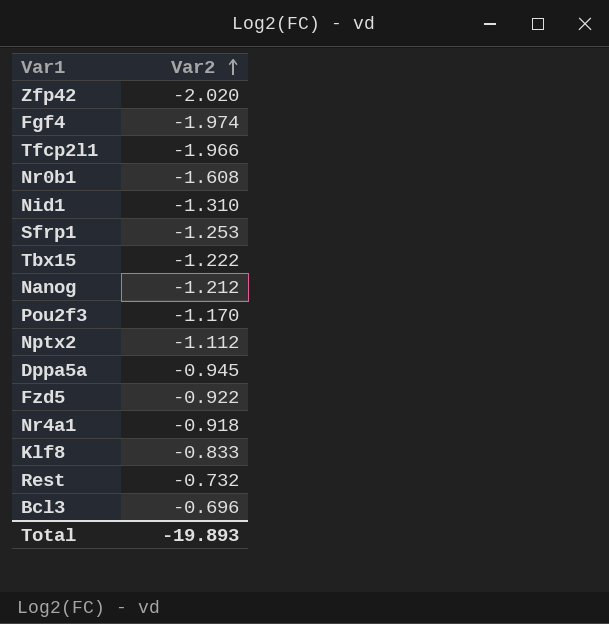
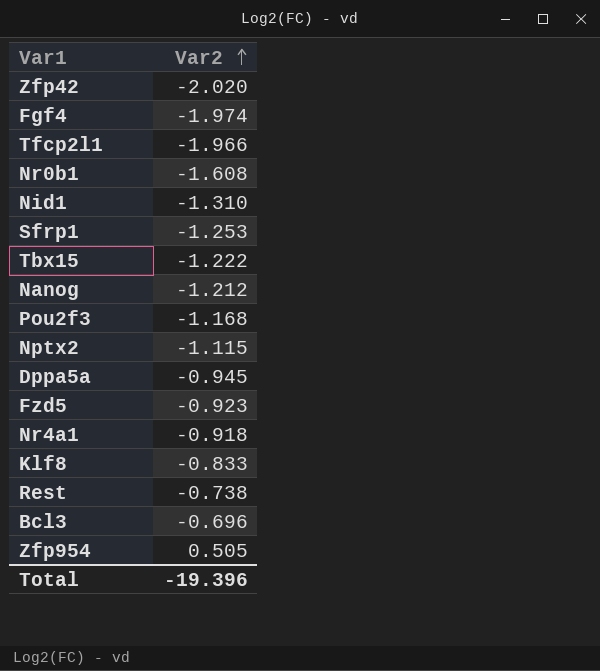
Pou2f3 | Var2: -1.170 -> -1.168
Nptx2 | Var2: -1.112 -> -1.115
Fzd5 | Var2: -0.922 -> -0.923
Rest | Var2: -0.732 -> -0.738
row Zfp954: none -> 0.505
Total | Var2: -19.893 -> -19.396

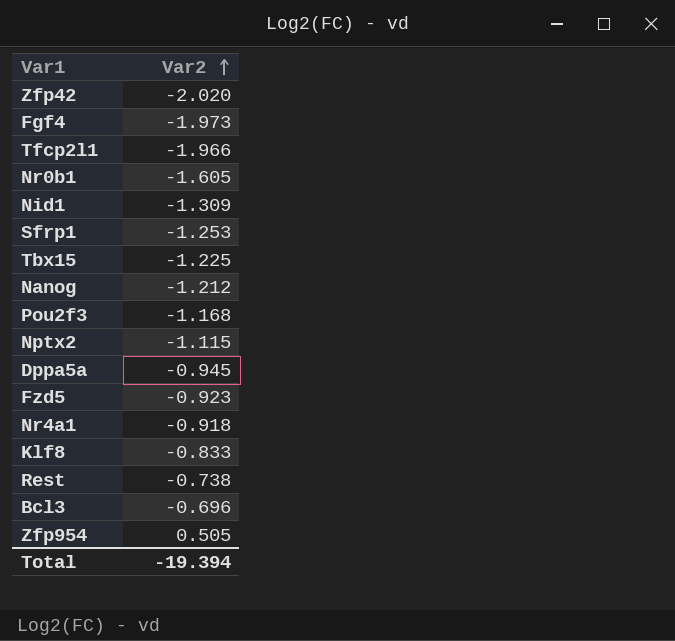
Fgf4 | Var2: -1.974 -> -1.973
Nr0b1 | Var2: -1.608 -> -1.605
Nid1 | Var2: -1.310 -> -1.309
Tbx15 | Var2: -1.222 -> -1.225
Total | Var2: -19.396 -> -19.394

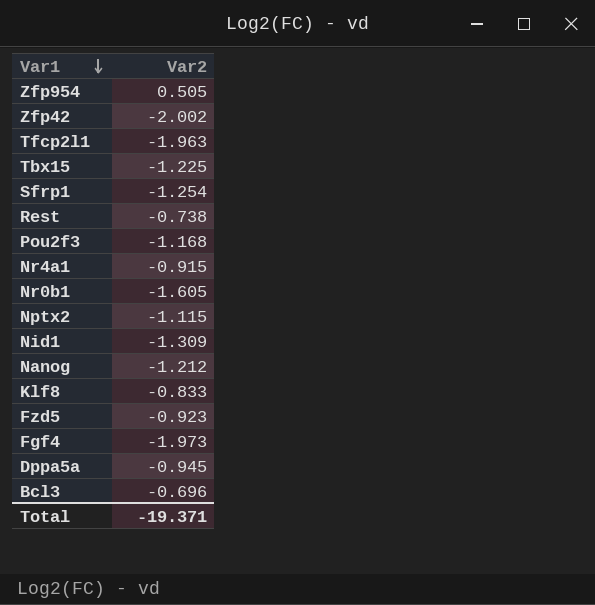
row order: Var2 ascending -> Var1 descending
Zfp42 | Var2: -2.020 -> -2.002
Tfcp2l1 | Var2: -1.966 -> -1.963
Sfrp1 | Var2: -1.253 -> -1.254
Nr4a1 | Var2: -0.918 -> -0.915
Total | Var2: -19.394 -> -19.371

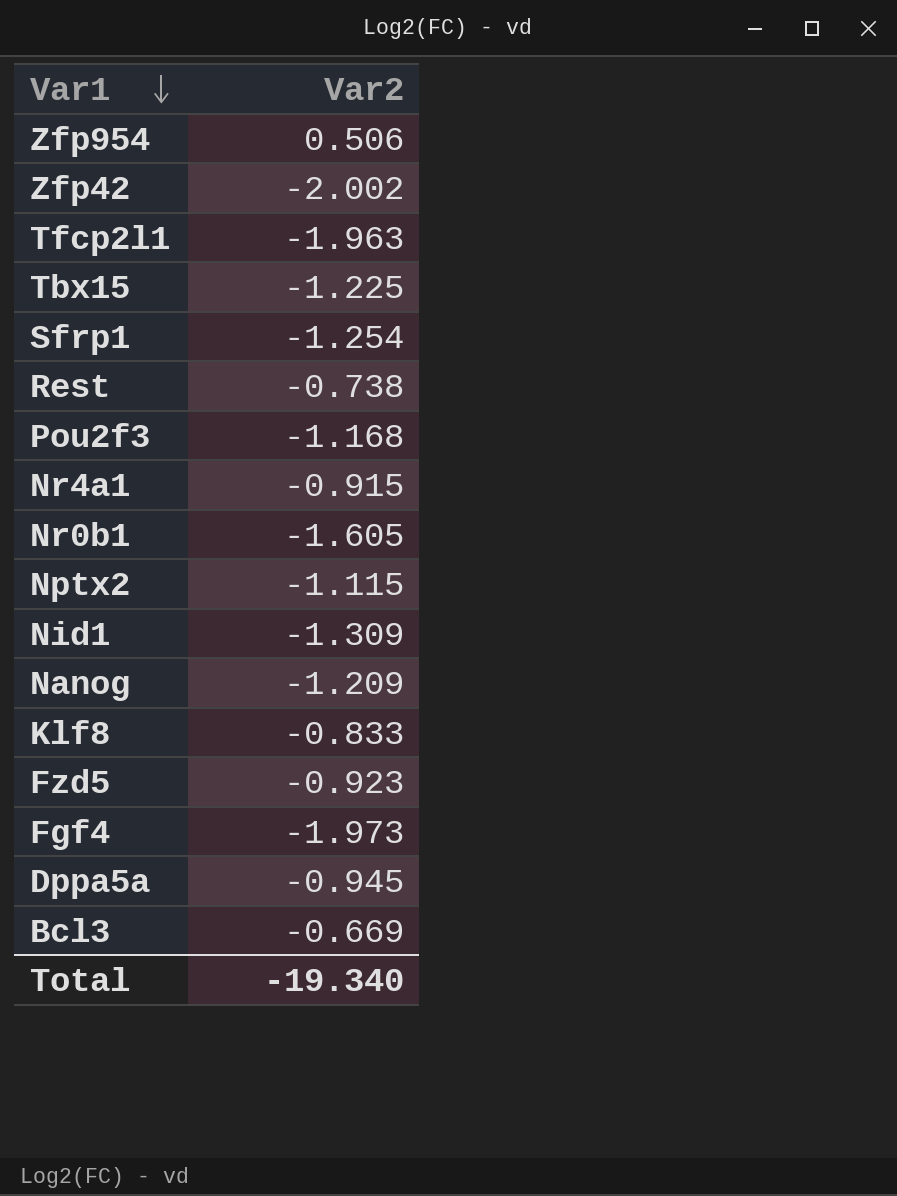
Zfp954 | Var2: 0.505 -> 0.506
Nanog | Var2: -1.212 -> -1.209
Bcl3 | Var2: -0.696 -> -0.669
Total | Var2: -19.371 -> -19.340

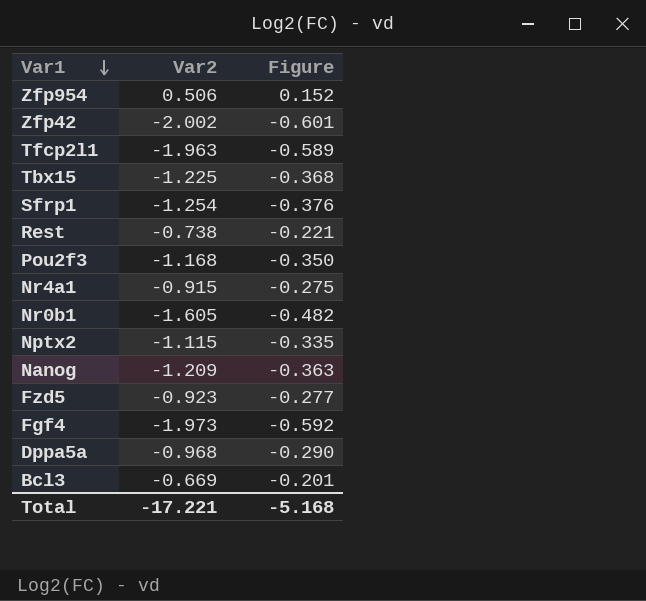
column Figure | formula: none -> [Var2] * 0.3
row Nid1: -1.309 -> none
row Klf8: -0.833 -> none
Dppa5a | Var2: -0.945 -> -0.968
Total | Var2: -19.340 -> -17.221

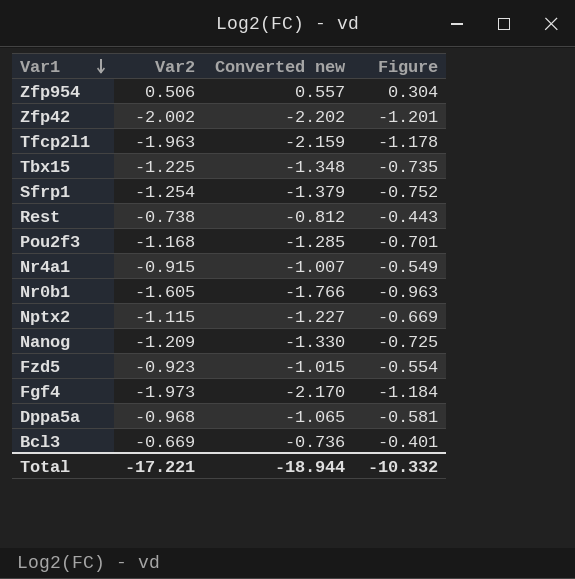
column Converted new | formula: none -> [Var2] * 1.1
column Figure | formula: [Var2] * 0.3 -> [Var2] * 0.6
Total | Figure: -5.168 -> -10.332

